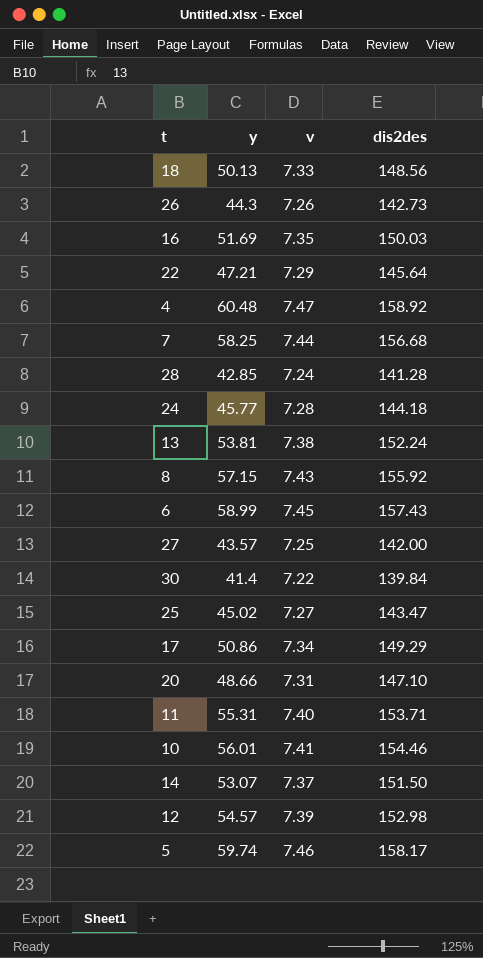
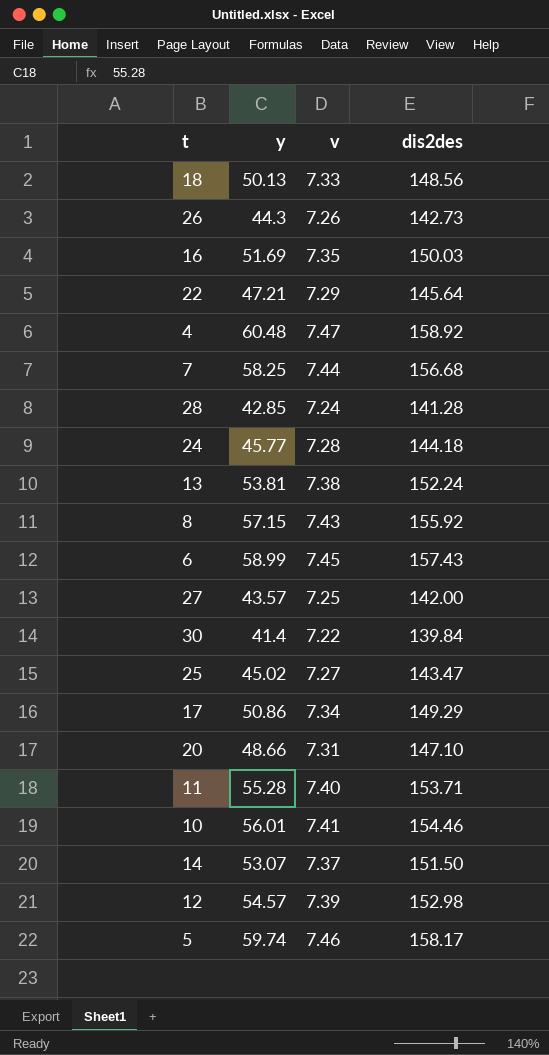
11 | y: 55.31 -> 55.28

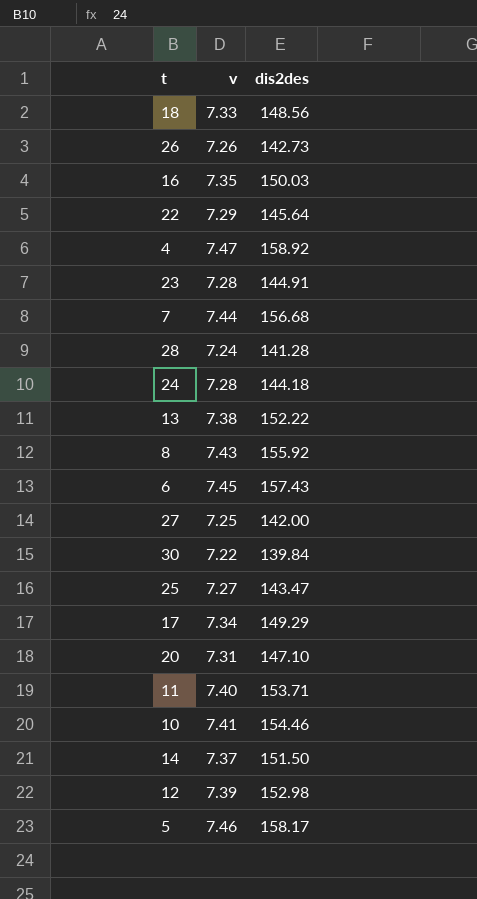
column y | position: 2 -> none
row 23: none -> 7.28 | 144.91
13 | dis2des: 152.24 -> 152.22

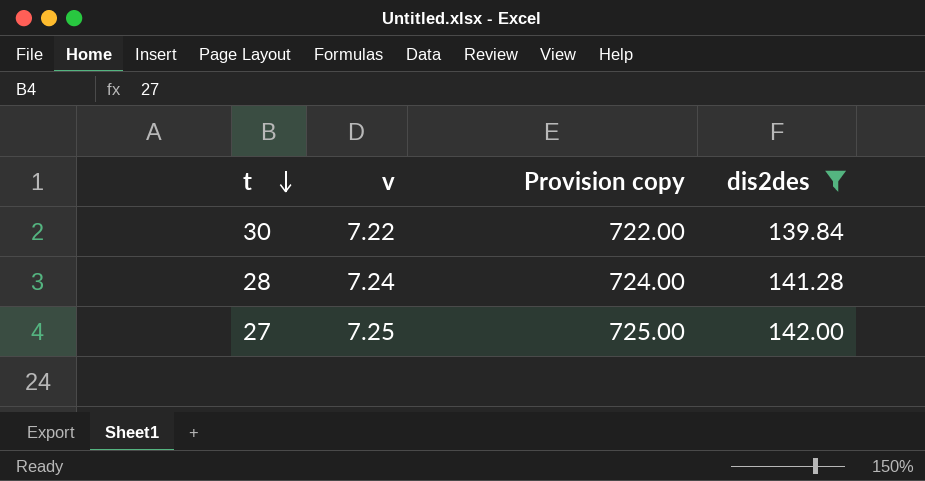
filter: none -> dis2des <= 142.00
row order: none -> t descending
column Provision copy | formula: none -> [v] * 100

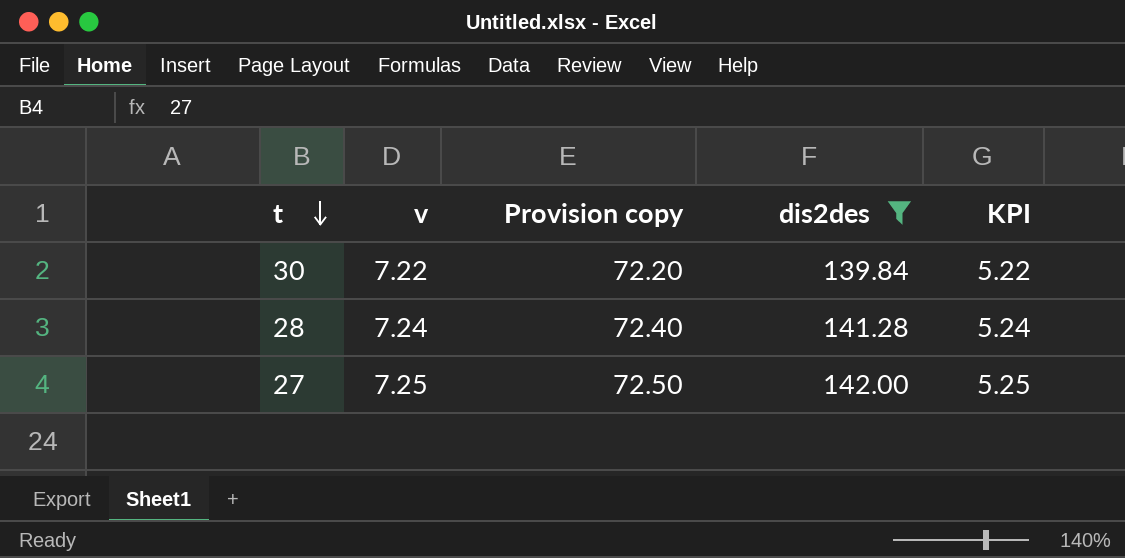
column Provision copy | formula: [v] * 100 -> [v] * 10
column KPI | formula: none -> [v] - 2

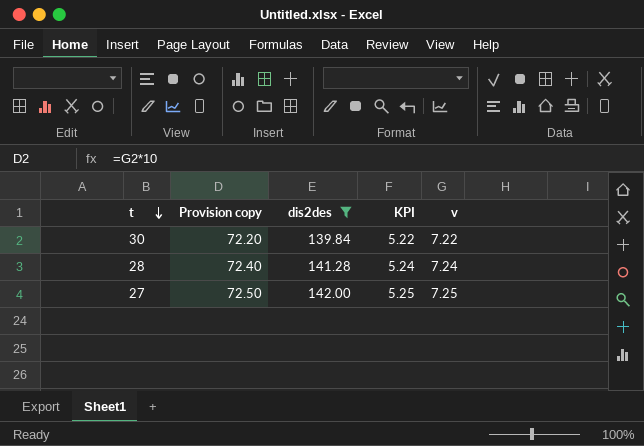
column v | position: 2 -> 5

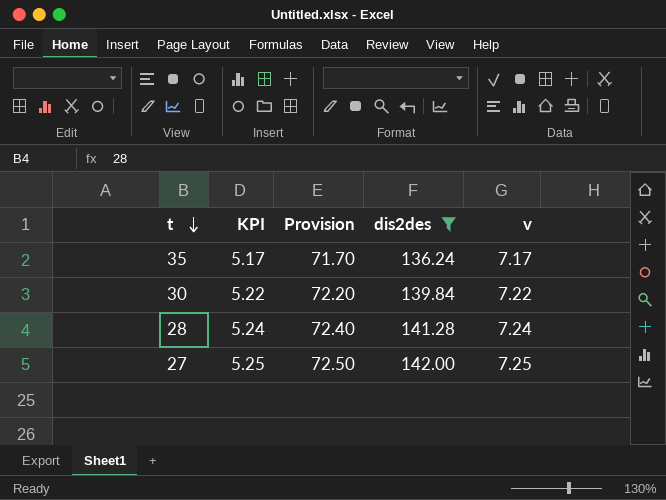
column KPI | position: 4 -> 2
column name: Provision copy -> Provision
row 35: none -> 5.17 | 71.70 | 136.24 | 7.17

